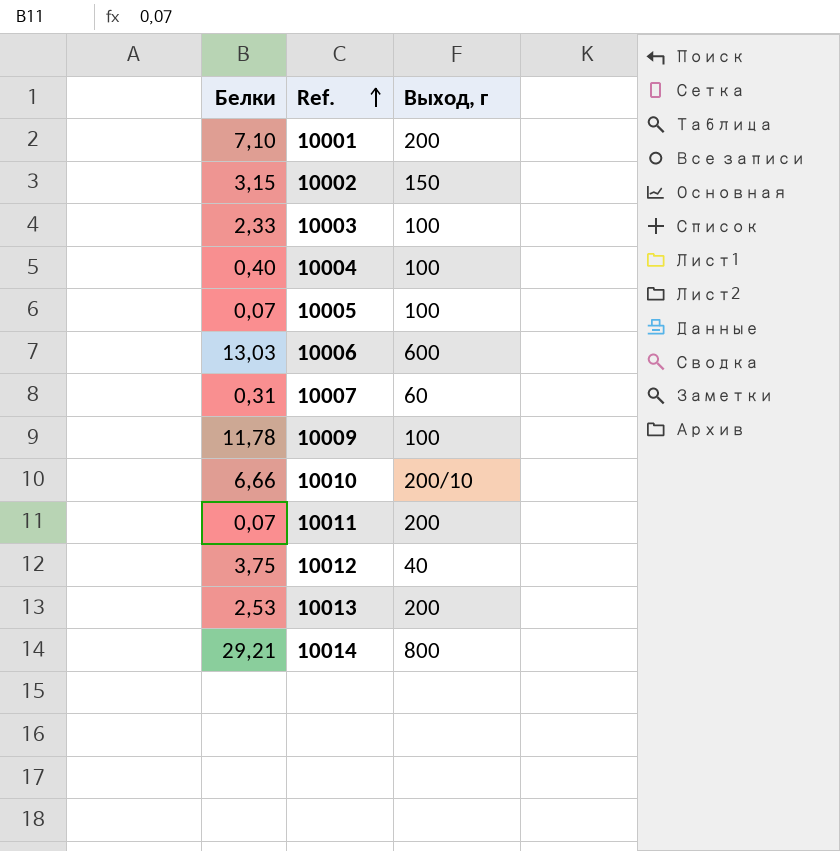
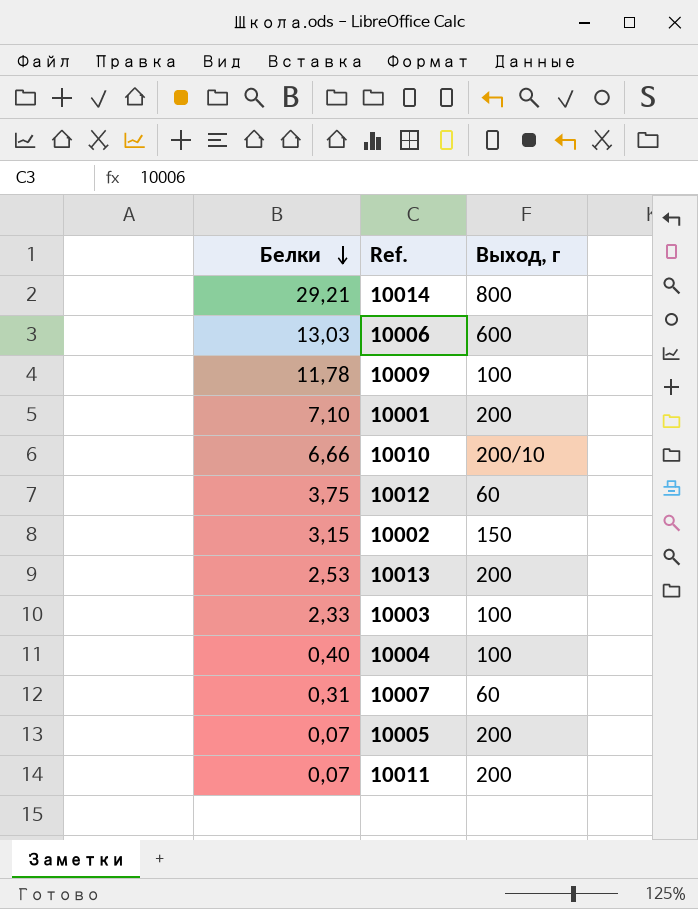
row order: Ref. ascending -> Белки descending
10012 | Выход, г: 40 -> 60
10005 | Выход, г: 100 -> 200

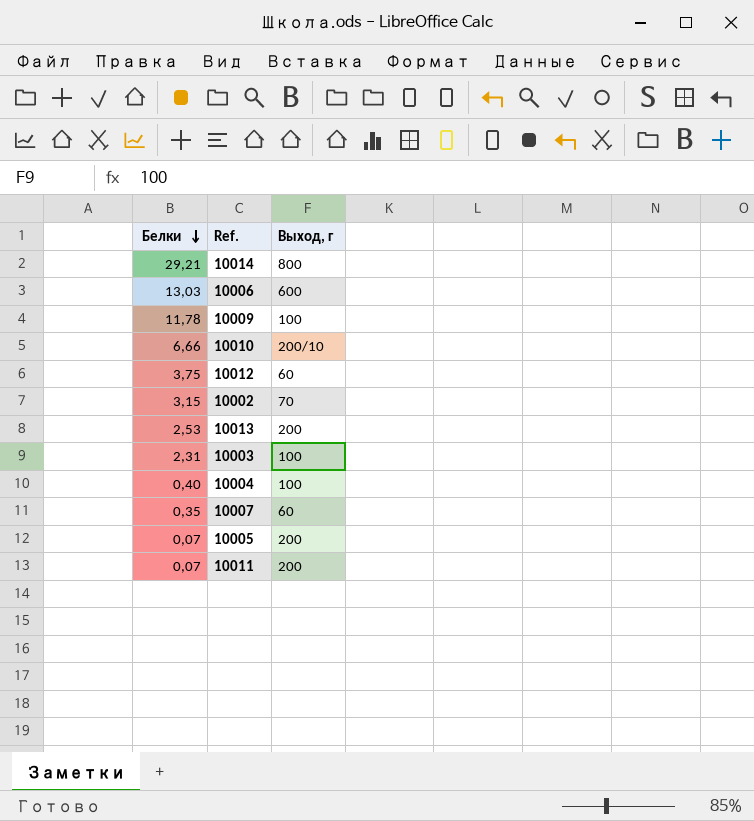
row 10001: 7,10 | 200 -> none
10002 | Выход, г: 150 -> 70
10003 | Белки: 2,33 -> 2,31
10007 | Белки: 0,31 -> 0,35

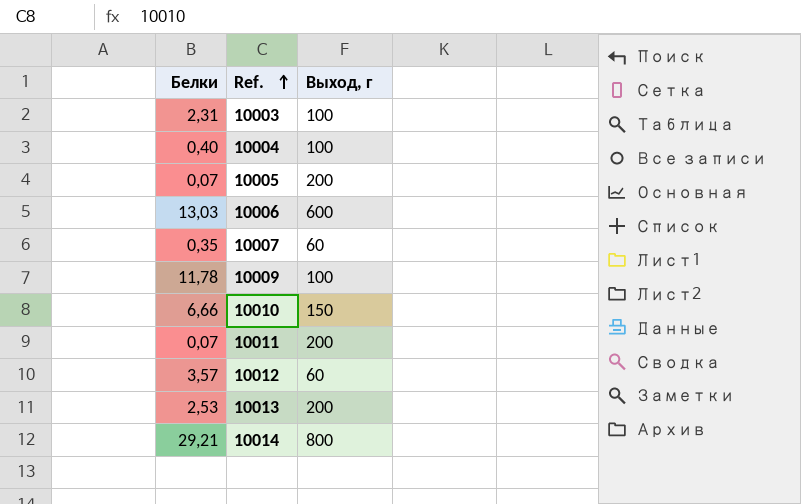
row order: Белки descending -> Ref. ascending
row 10002: 3,15 | 70 -> none
10010 | Выход, г: 200/10 -> 150
10012 | Белки: 3,75 -> 3,57

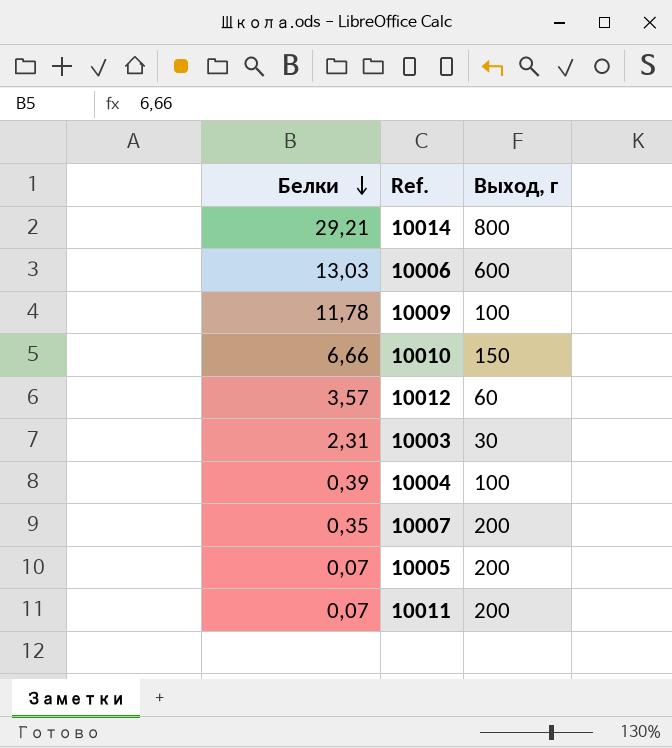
row order: Ref. ascending -> Белки descending
row 10013: 2,53 | 200 -> none
10003 | Выход, г: 100 -> 30
10004 | Белки: 0,40 -> 0,39
10007 | Выход, г: 60 -> 200

